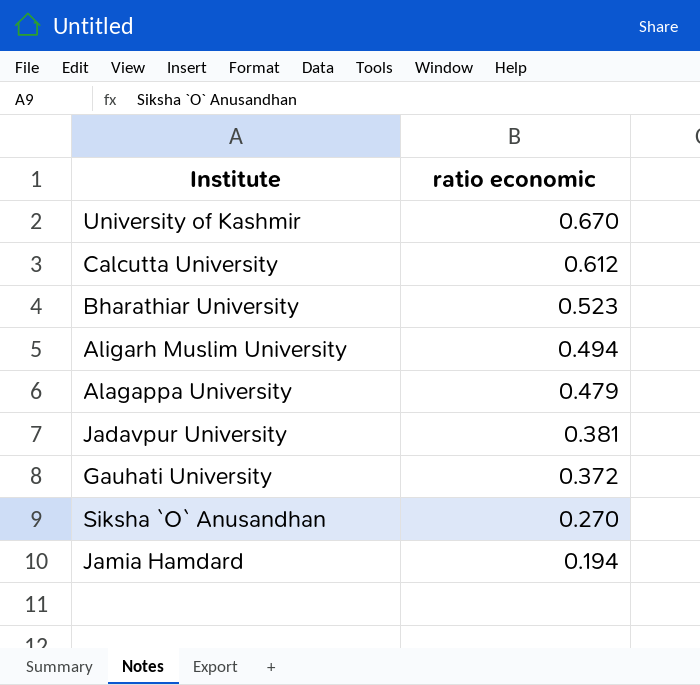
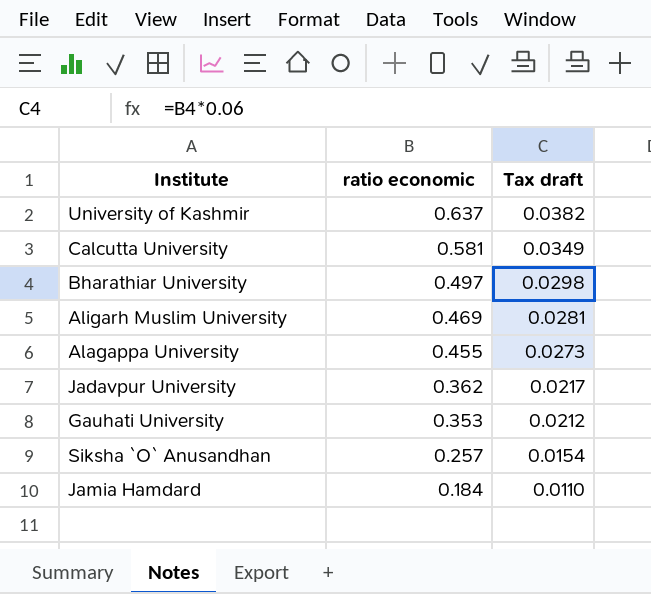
column Tax draft | formula: none -> [ratio economic] * 0.06
University of Kashmir | ratio economic: 0.670 -> 0.637
Calcutta University | ratio economic: 0.612 -> 0.581
Bharathiar University | ratio economic: 0.523 -> 0.497
Aligarh Muslim University | ratio economic: 0.494 -> 0.469
Alagappa University | ratio economic: 0.479 -> 0.455
Jadavpur University | ratio economic: 0.381 -> 0.362
Gauhati University | ratio economic: 0.372 -> 0.353
Siksha `O` Anusandhan | ratio economic: 0.270 -> 0.257
Jamia Hamdard | ratio economic: 0.194 -> 0.184

